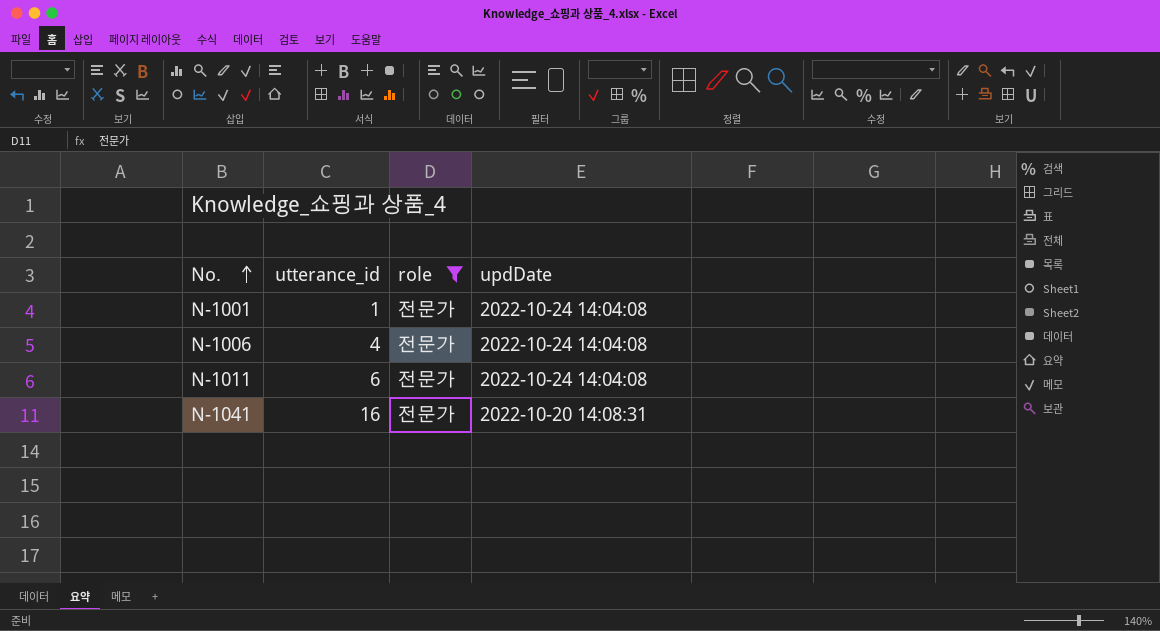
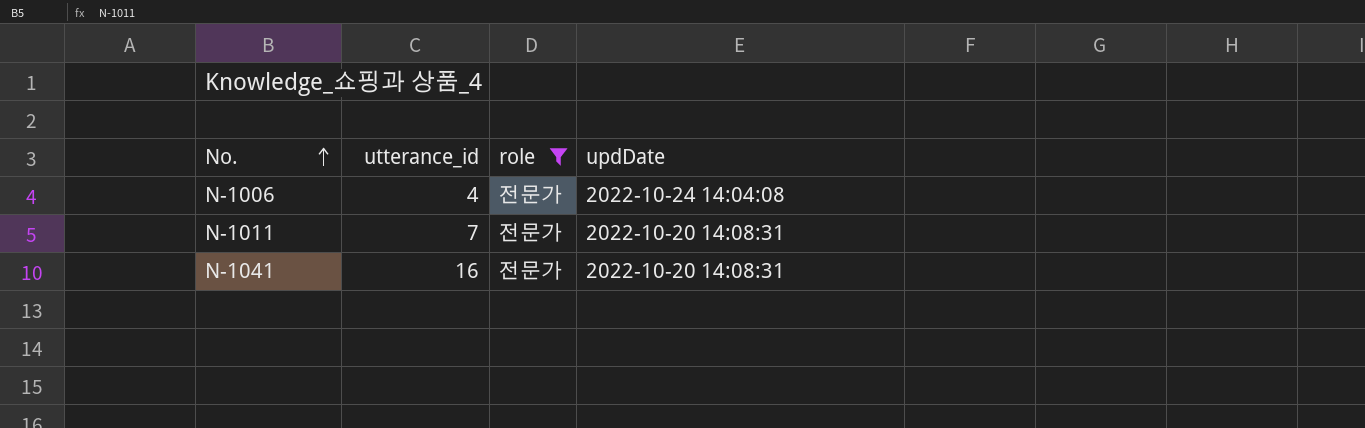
row N-1001: 1 | 전문가 | 2022-10-24 14:04:08 -> none
N-1011 | utterance_id: 6 -> 7
N-1011 | updDate: 2022-10-24 14:04:08 -> 2022-10-20 14:08:31

